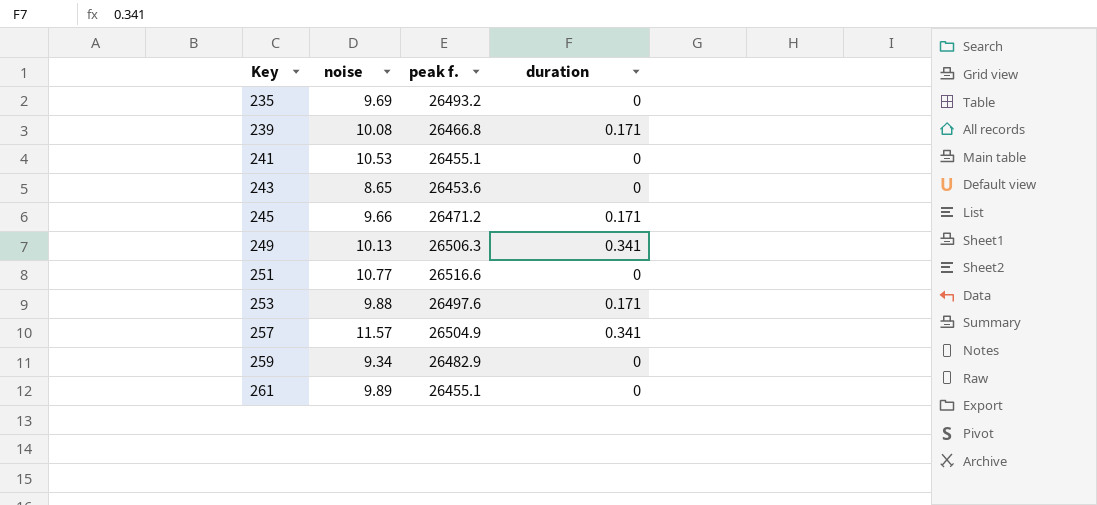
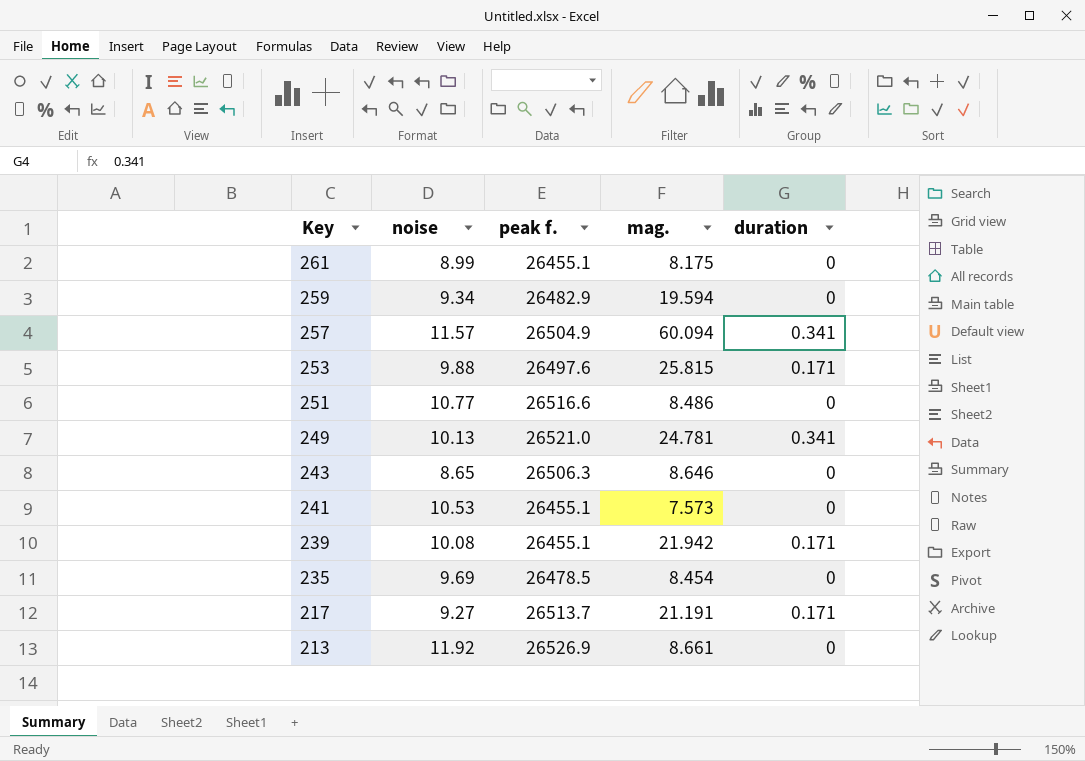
row order: Key ascending -> Key descending
column mag. | position: none -> 4
row 245: 9.66 | 26471.2 | 0.171 -> none
261 | noise: 9.89 -> 8.99
249 | peak f.: 26506.3 -> 26521.0
243 | peak f.: 26453.6 -> 26506.3
239 | peak f.: 26466.8 -> 26455.1
235 | peak f.: 26493.2 -> 26478.5
row 217: none -> 9.27 | 26513.7 | 21.191 | 0.171
row 213: none -> 11.92 | 26526.9 | 8.661 | 0

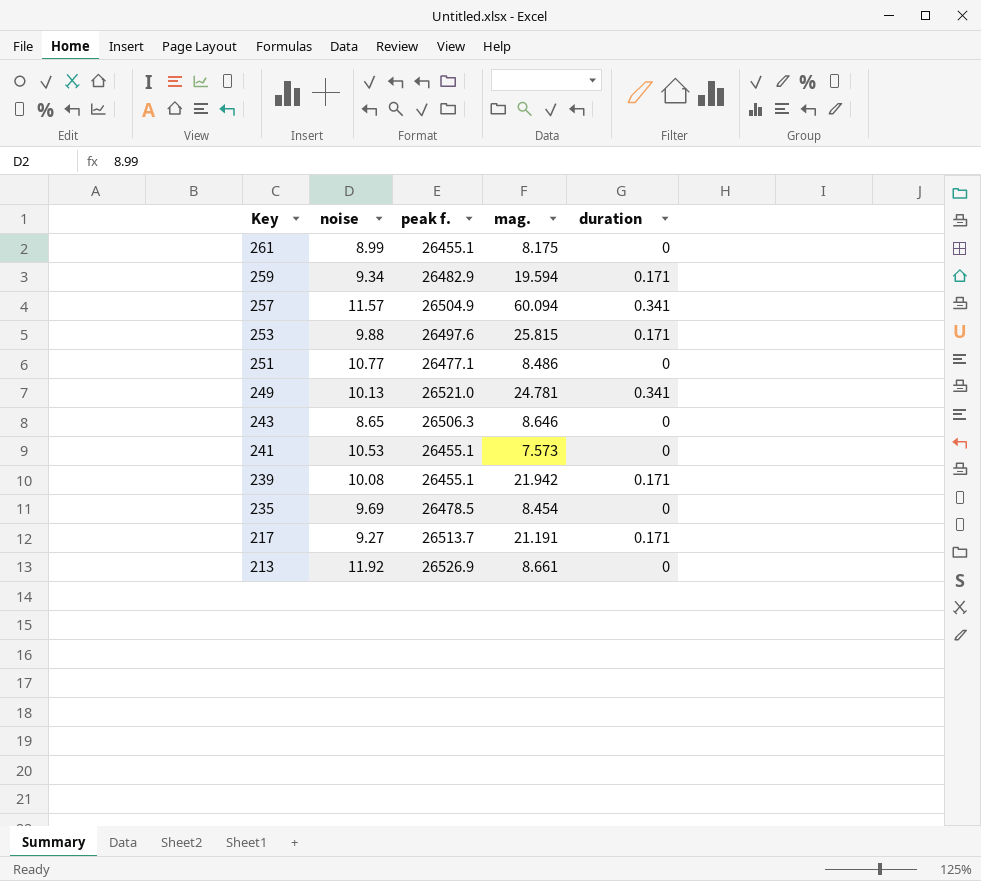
259 | duration: 0 -> 0.171
251 | peak f.: 26516.6 -> 26477.1

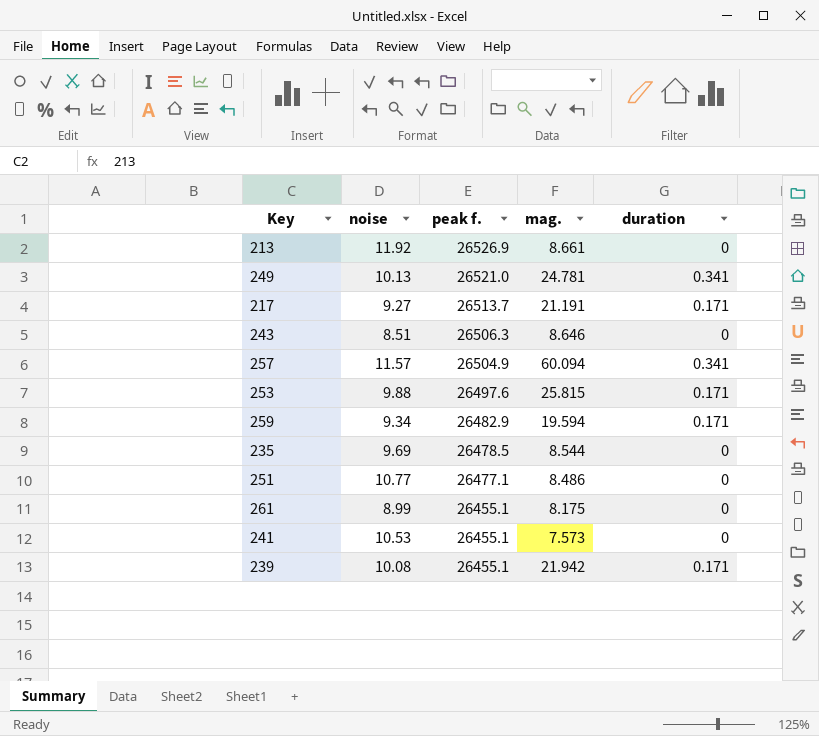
row order: Key descending -> peak f. descending
243 | noise: 8.65 -> 8.51
235 | mag.: 8.454 -> 8.544

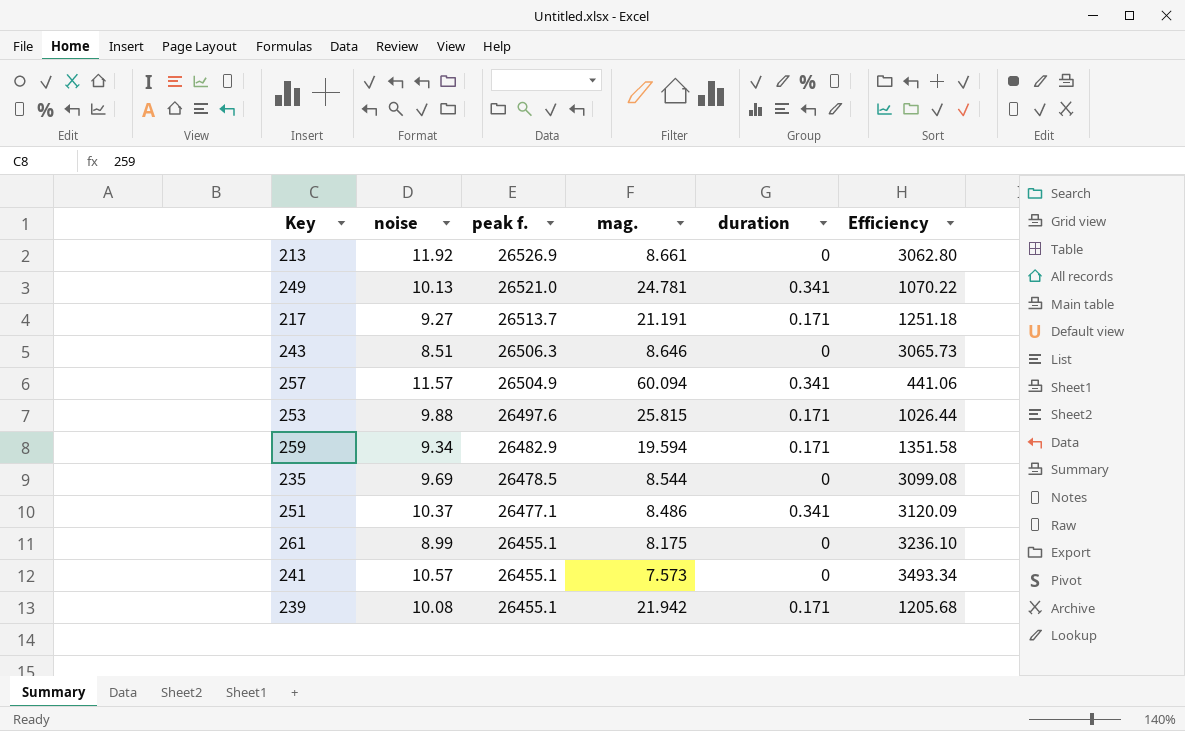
column Efficiency | formula: none -> [peak f.] / [mag.]
251 | noise: 10.77 -> 10.37
251 | duration: 0 -> 0.341
241 | noise: 10.53 -> 10.57

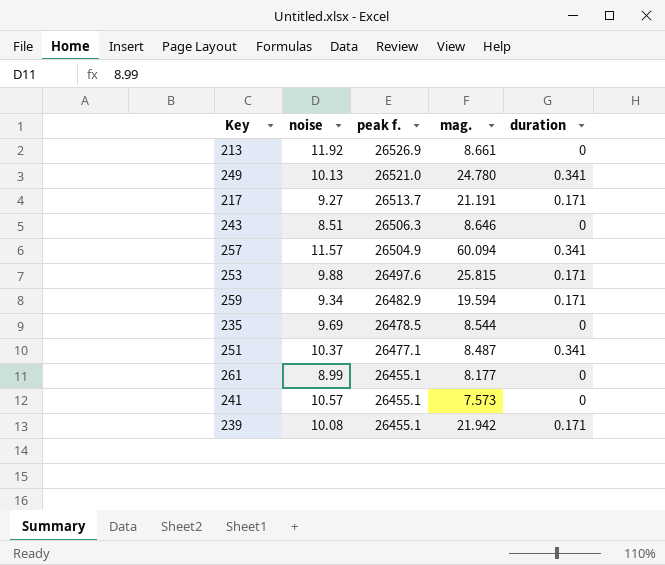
column Efficiency | formula: [peak f.] / [mag.] -> none
249 | mag.: 24.781 -> 24.780
251 | mag.: 8.486 -> 8.487
261 | mag.: 8.175 -> 8.177

